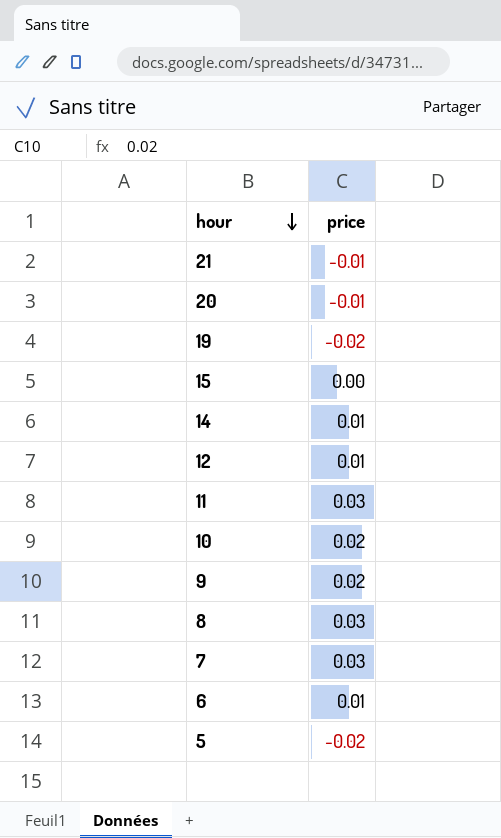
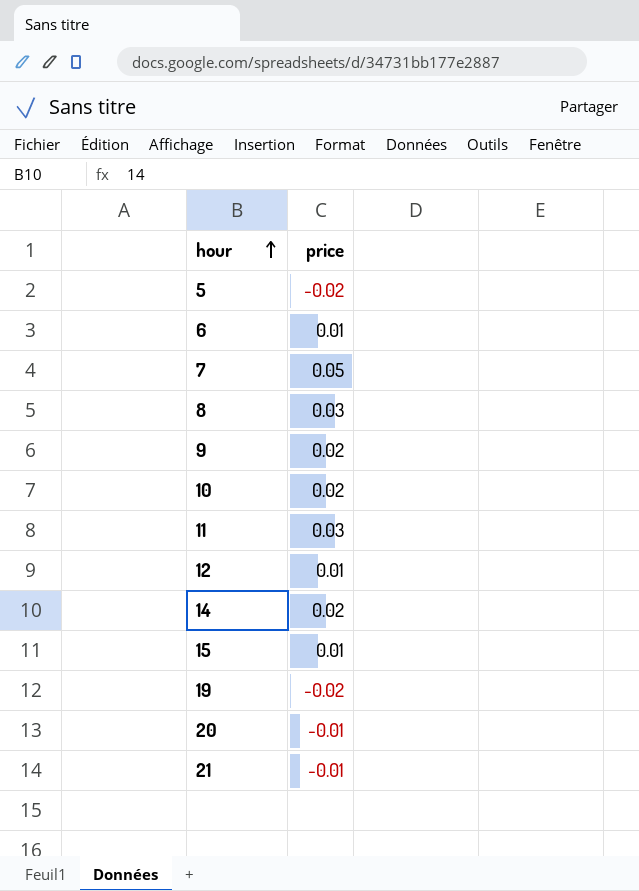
row order: hour descending -> hour ascending
7 | price: 0.03 -> 0.05
14 | price: 0.01 -> 0.02
15 | price: 0.00 -> 0.01

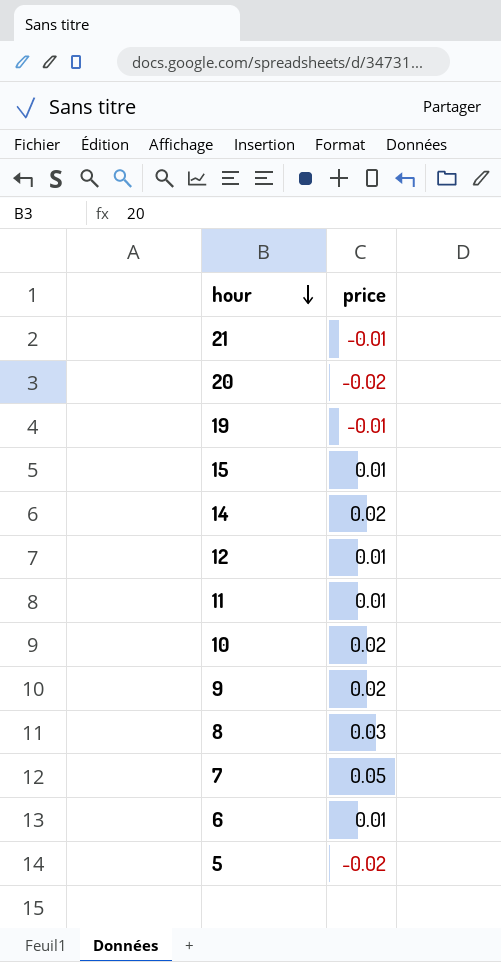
row order: hour ascending -> hour descending
20 | price: -0.01 -> -0.02
19 | price: -0.02 -> -0.01
11 | price: 0.03 -> 0.01

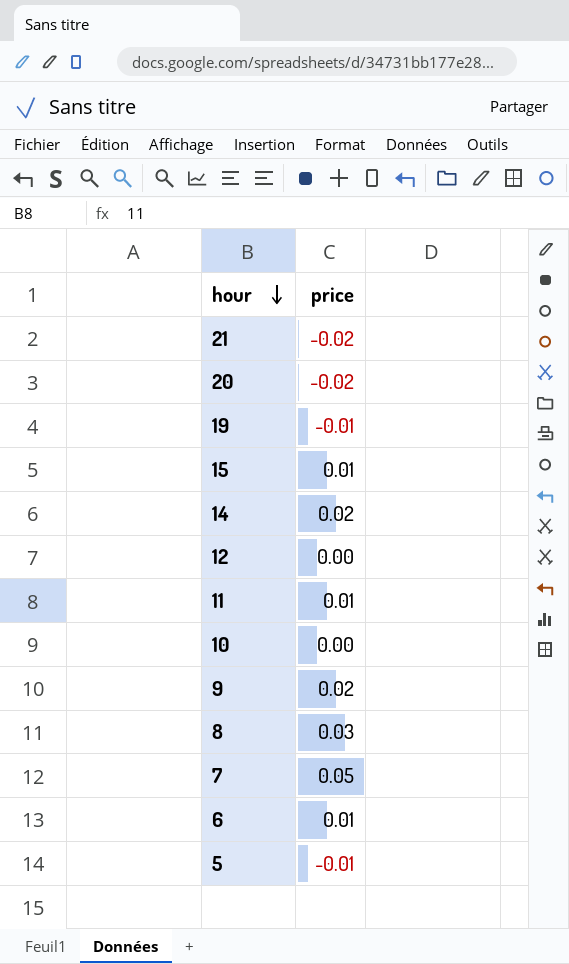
21 | price: -0.01 -> -0.02
12 | price: 0.01 -> 0.00
10 | price: 0.02 -> 0.00
5 | price: -0.02 -> -0.01

